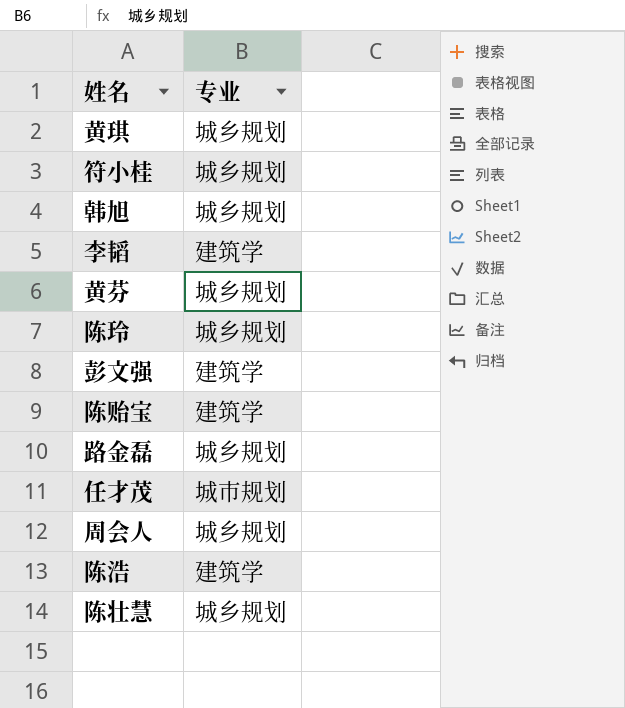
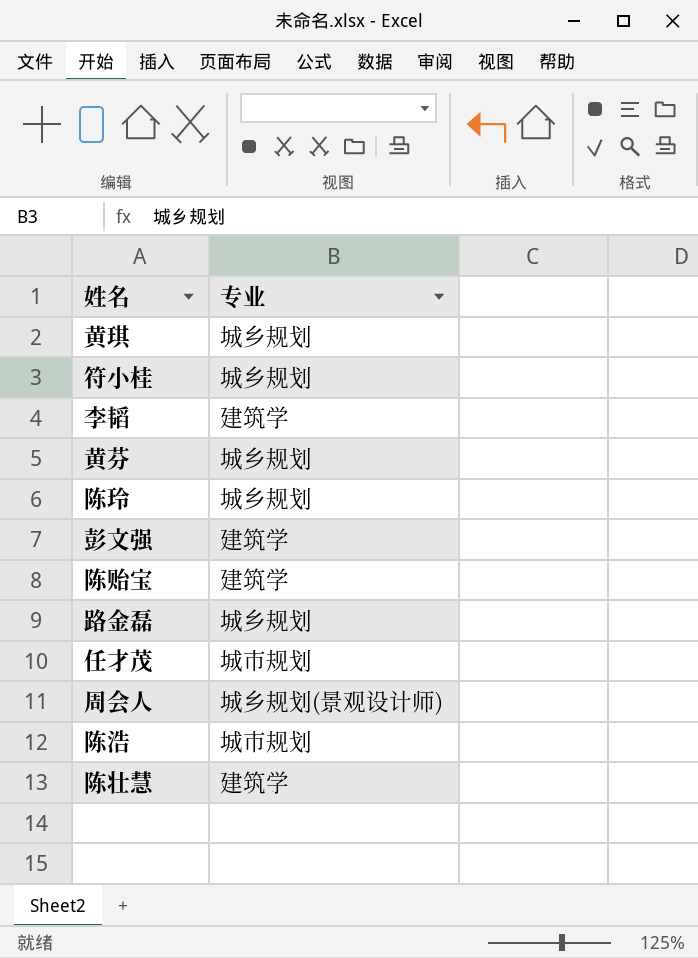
row 韩旭: 城乡规划 -> none
周会人 | 专业: 城乡规划 -> 城乡规划(景观设计师)
陈浩 | 专业: 建筑学 -> 城市规划
陈壮慧 | 专业: 城乡规划 -> 建筑学

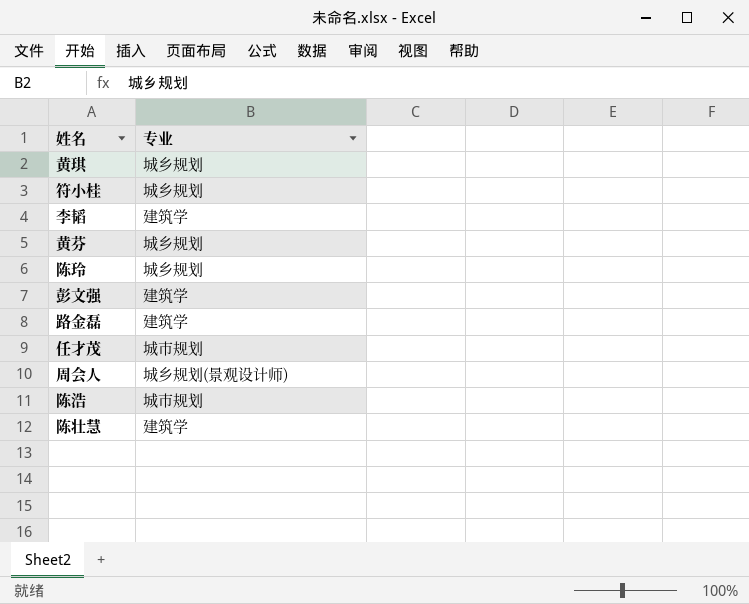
row 陈贻宝: 建筑学 -> none
路金磊 | 专业: 城乡规划 -> 建筑学

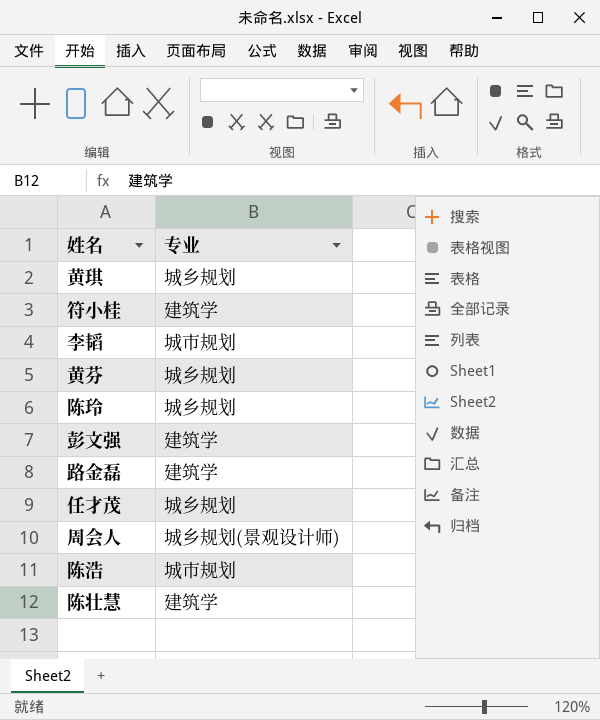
符小桂 | 专业: 城乡规划 -> 建筑学
李韬 | 专业: 建筑学 -> 城市规划
任才茂 | 专业: 城市规划 -> 城乡规划

